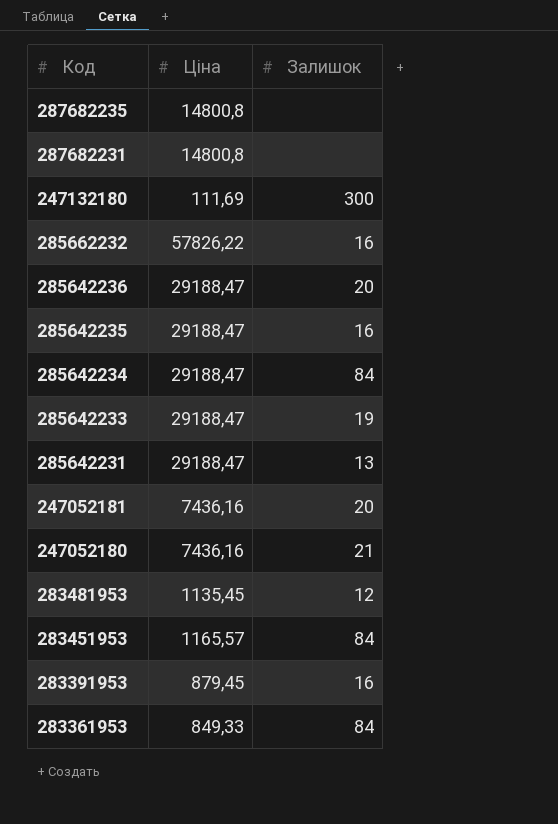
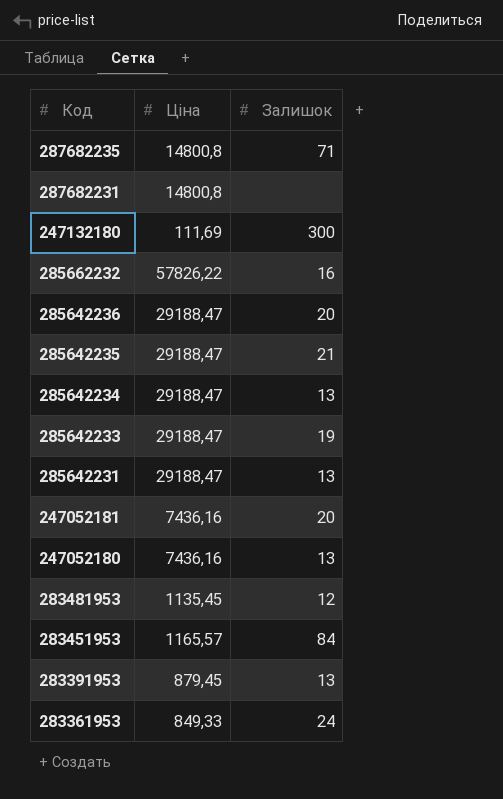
287682235 | Залишок: none -> 71
285642235 | Залишок: 16 -> 21
285642234 | Залишок: 84 -> 13
247052180 | Залишок: 21 -> 13
283391953 | Залишок: 16 -> 13
283361953 | Залишок: 84 -> 24

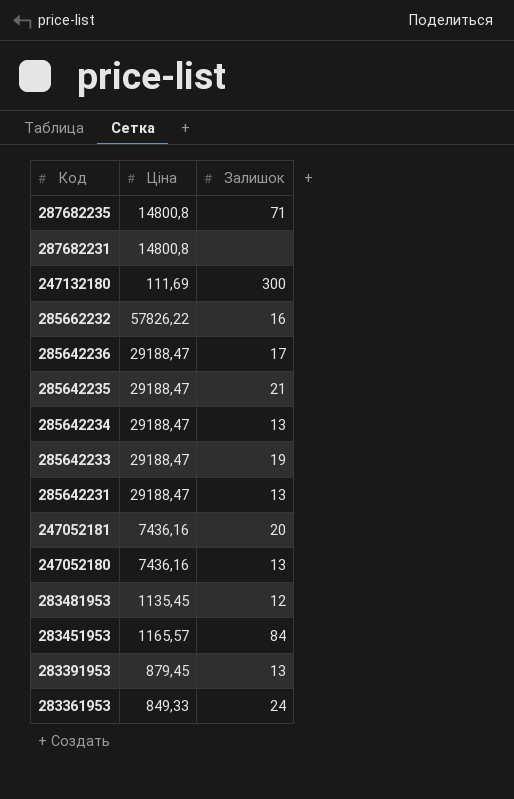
285642236 | Залишок: 20 -> 17

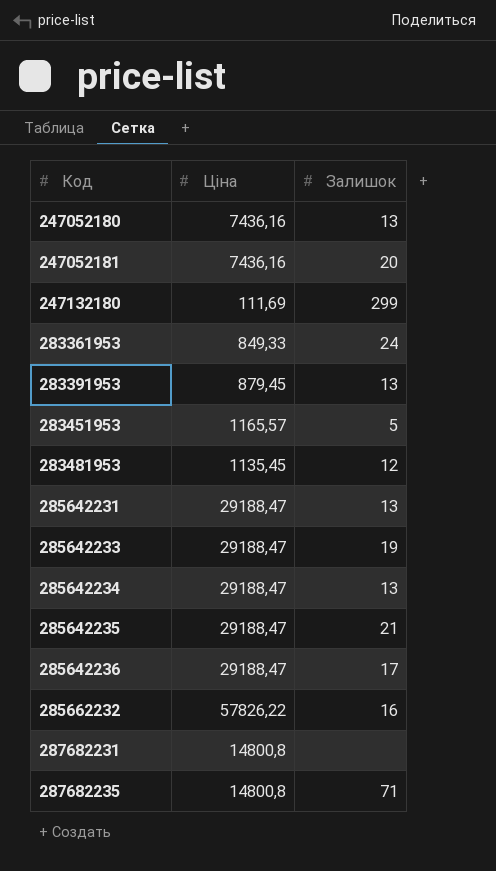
row order: none -> Код ascending
247132180 | Залишок: 300 -> 299
283451953 | Залишок: 84 -> 5

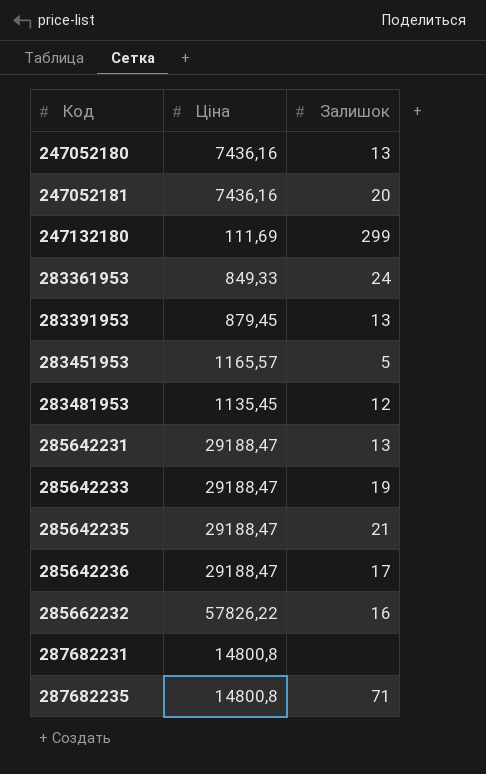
row 285642234: 29188,47 | 13 -> none

